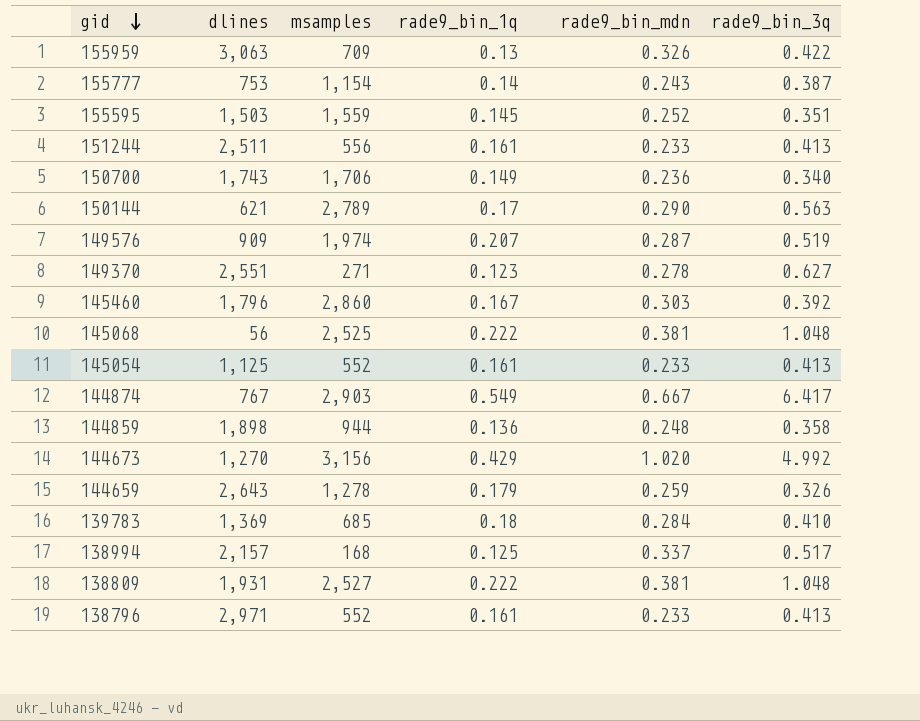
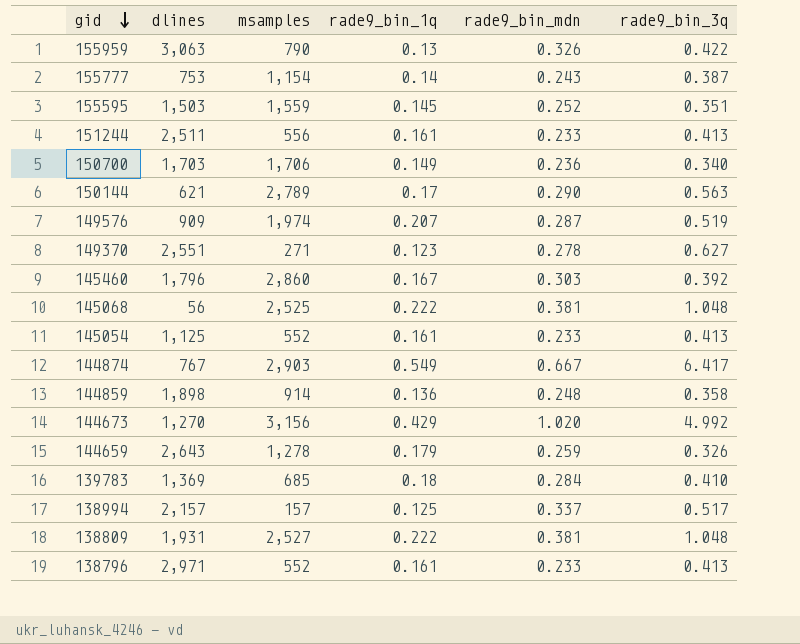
155959 | msamples: 709 -> 790
150700 | dlines: 1,743 -> 1,703
144859 | msamples: 944 -> 914
138994 | msamples: 168 -> 157

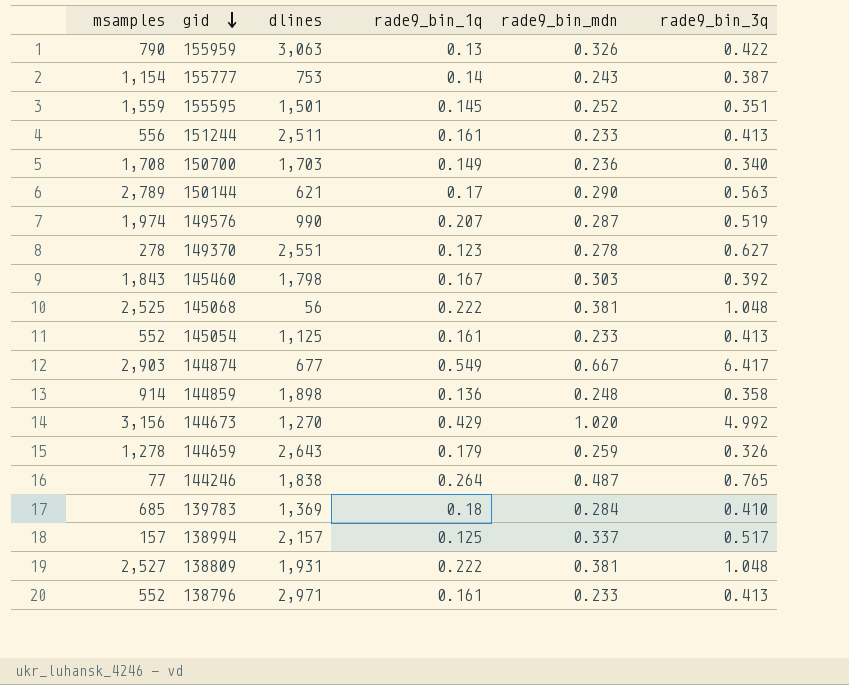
column msamples | position: 3 -> 1
155595 | dlines: 1,503 -> 1,501
150700 | msamples: 1,706 -> 1,708
149576 | dlines: 909 -> 990
149370 | msamples: 271 -> 278
145460 | msamples: 2,860 -> 1,843
145460 | dlines: 1,796 -> 1,798
144874 | dlines: 767 -> 677
row 144246: none -> 77 | 1,838 | 0.264 | 0.487 | 0.765

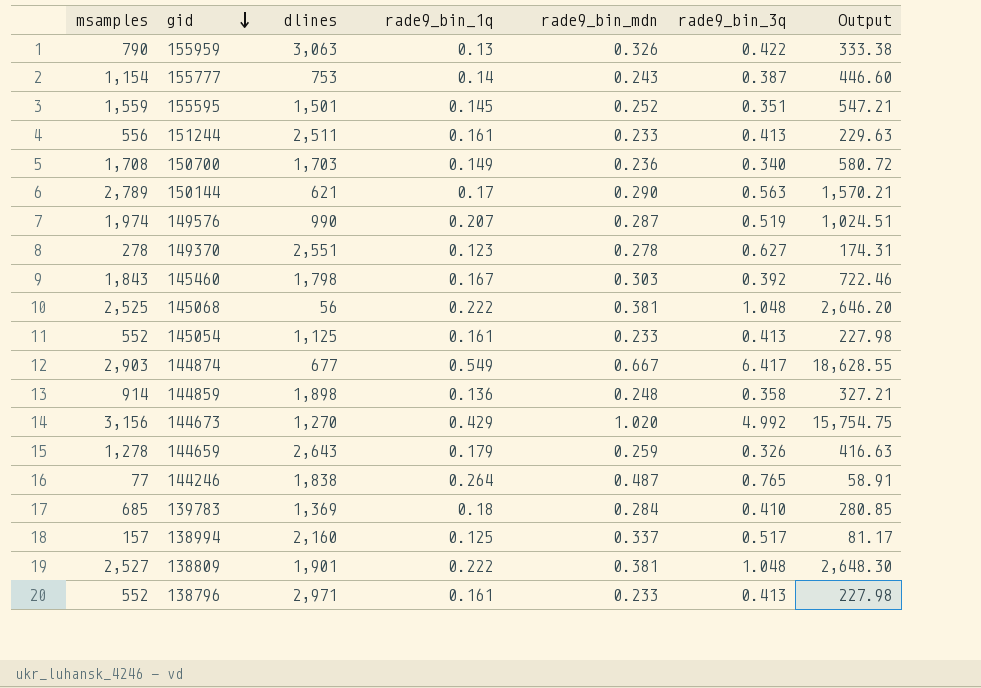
column Output | formula: none -> [msamples] * [rade9_bin_3q]
138994 | dlines: 2,157 -> 2,160
138809 | dlines: 1,931 -> 1,901

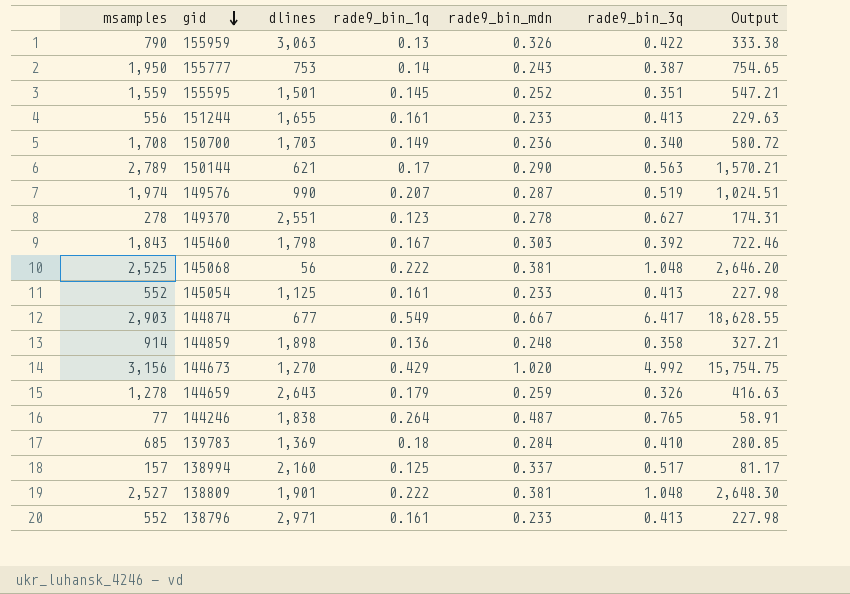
155777 | msamples: 1,154 -> 1,950
155777 | Output: 446.60 -> 754.65
151244 | dlines: 2,511 -> 1,655

